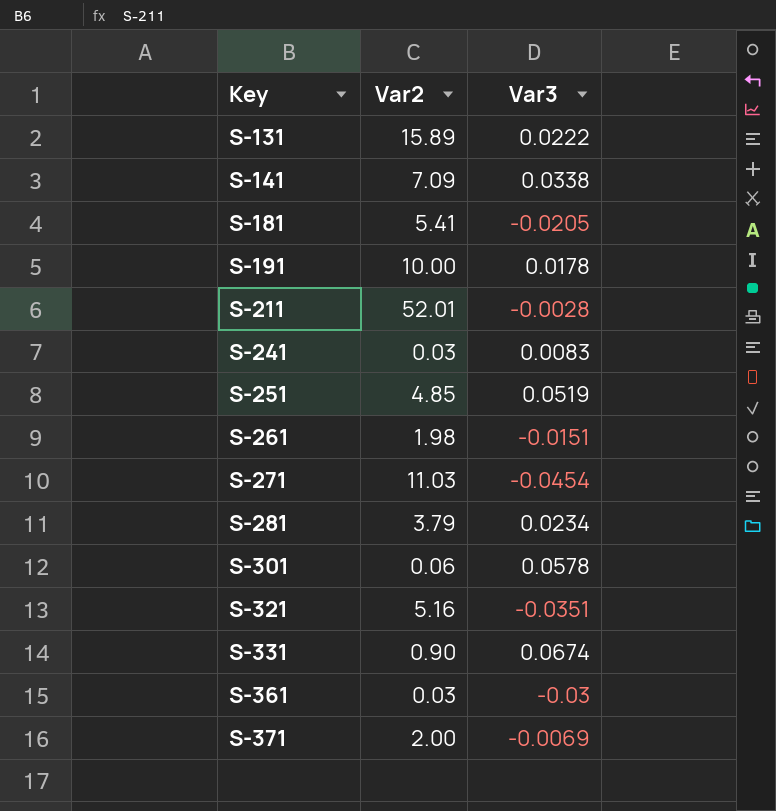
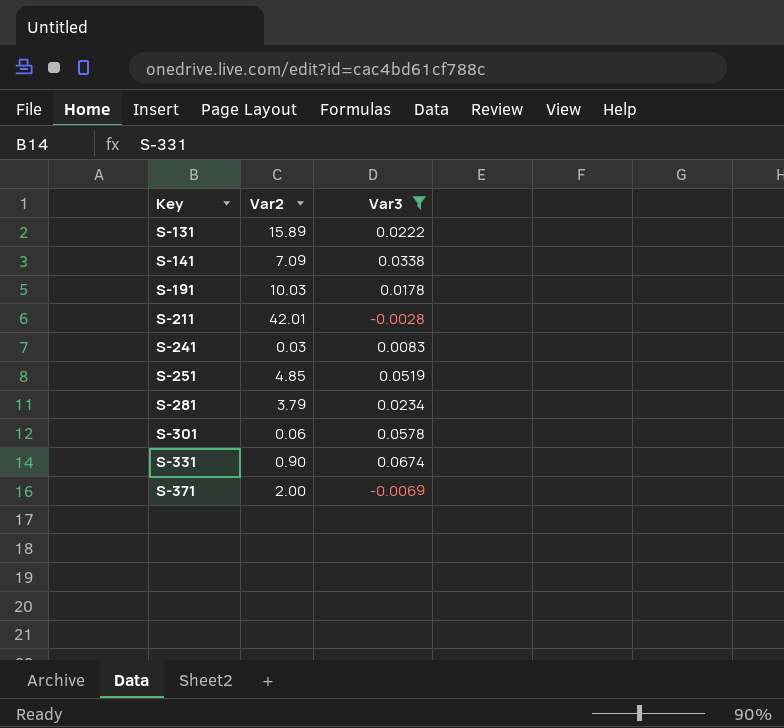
filter: none -> Var3 >= -0.0069
S-191 | Var2: 10.00 -> 10.03
S-211 | Var2: 52.01 -> 42.01

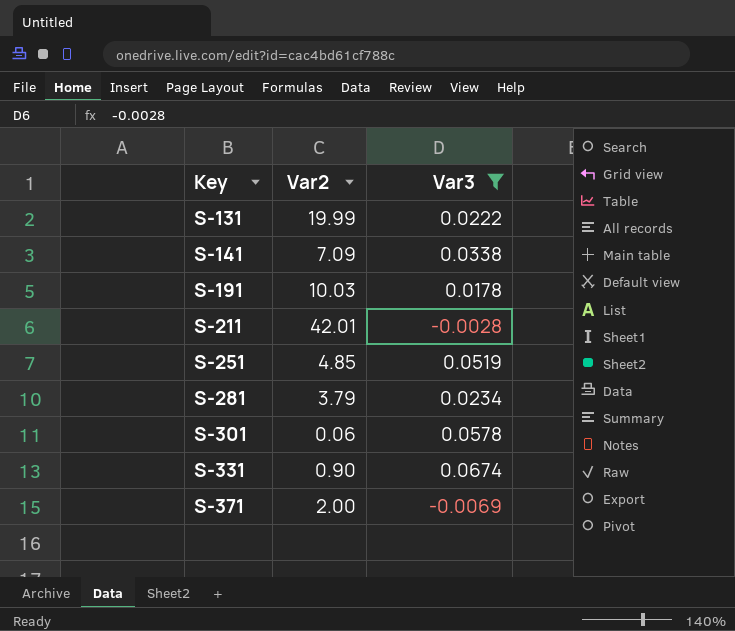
row S-241: 0.03 | 0.0083 -> none
S-131 | Var2: 15.89 -> 19.99

